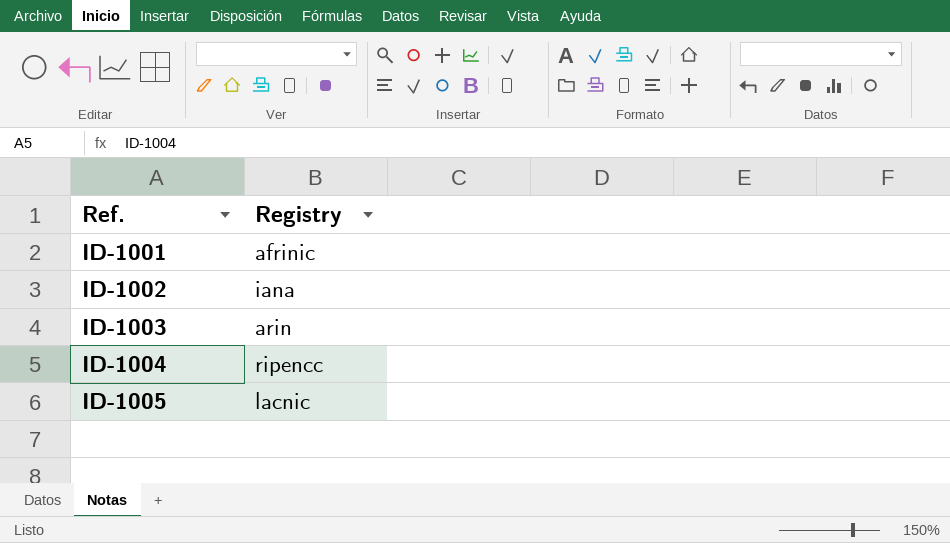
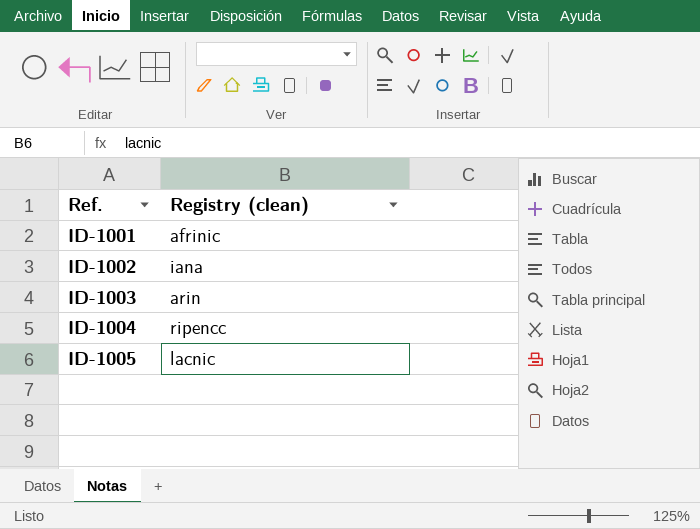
column name: Registry -> Registry (clean)

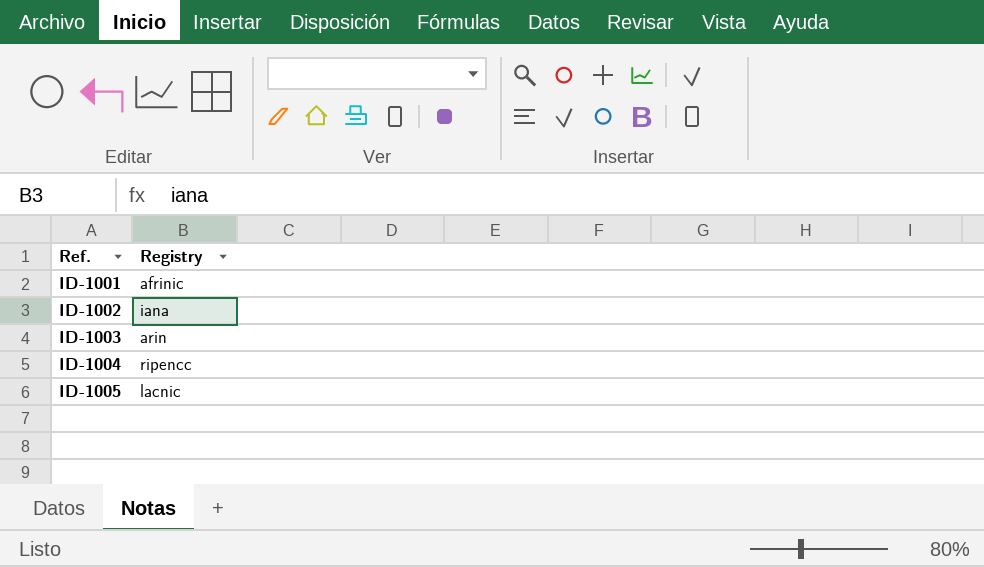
column name: Registry (clean) -> Registry

